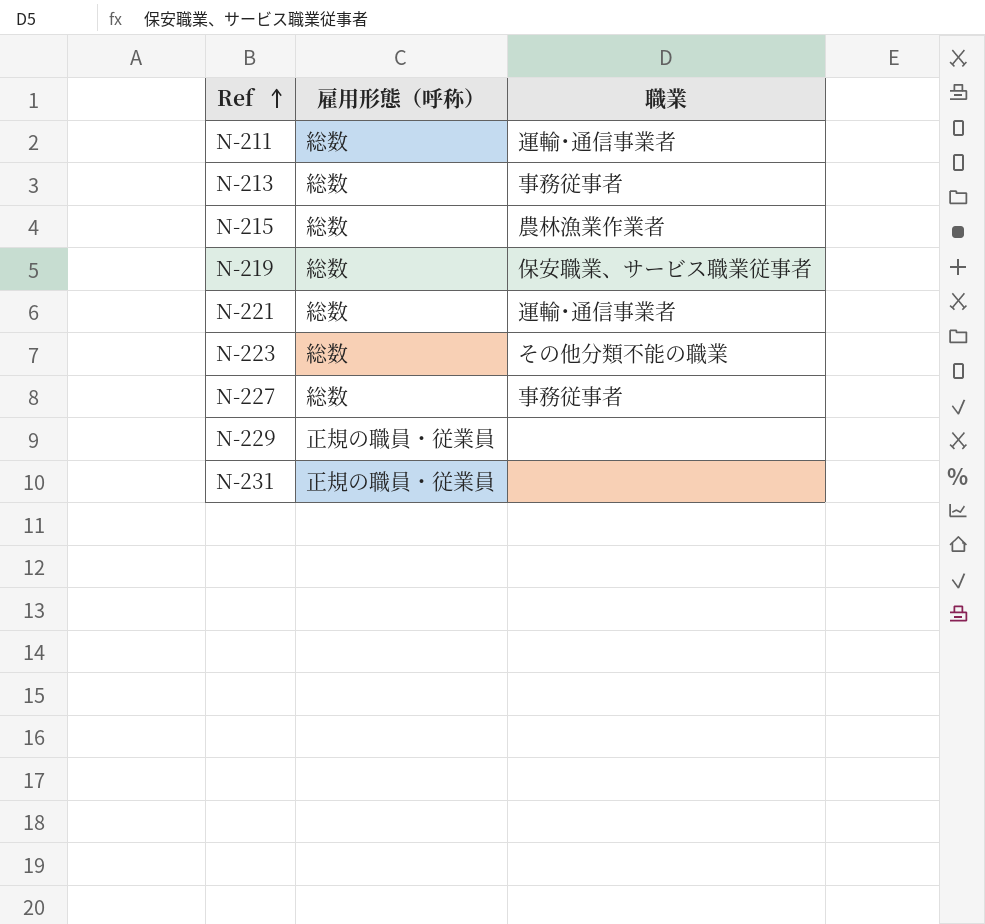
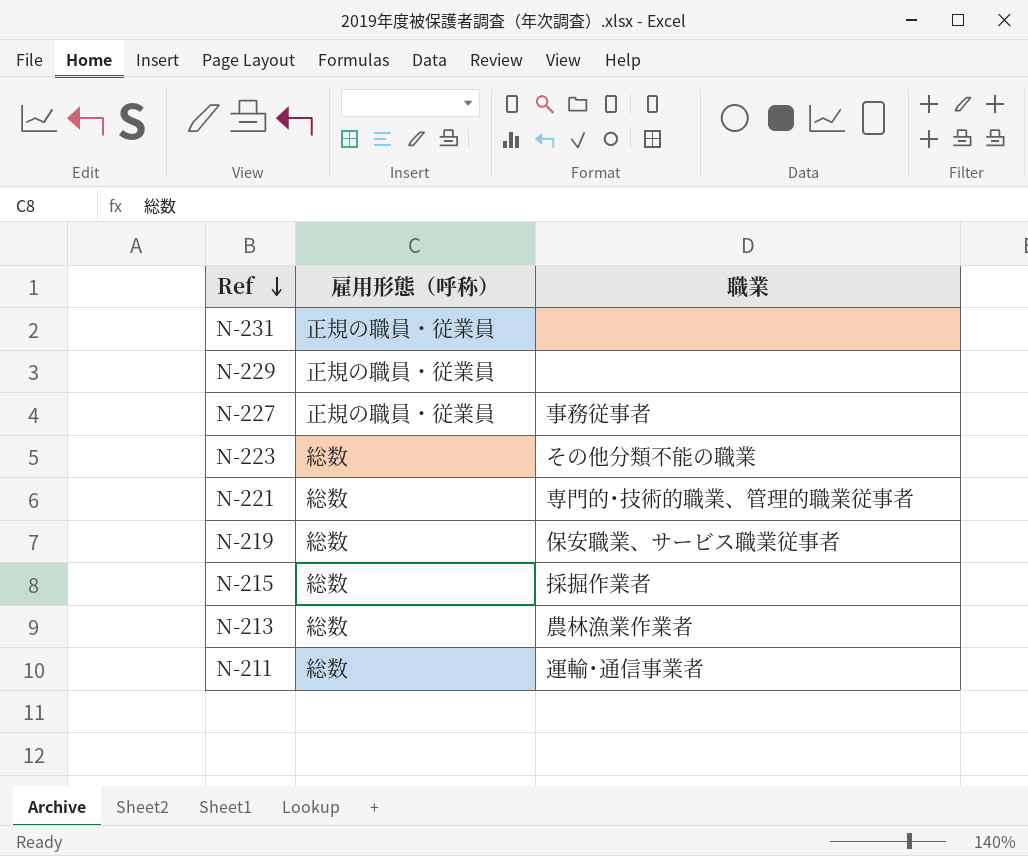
row order: Ref ascending -> Ref descending
N-227 | 雇用形態（呼称）: 総数 -> 正規の職員・従業員
N-221 | 職業: 運輸･通信事業者 -> 専門的･技術的職業、管理的職業従事者
N-215 | 職業: 農林漁業作業者 -> 採掘作業者
N-213 | 職業: 事務従事者 -> 農林漁業作業者

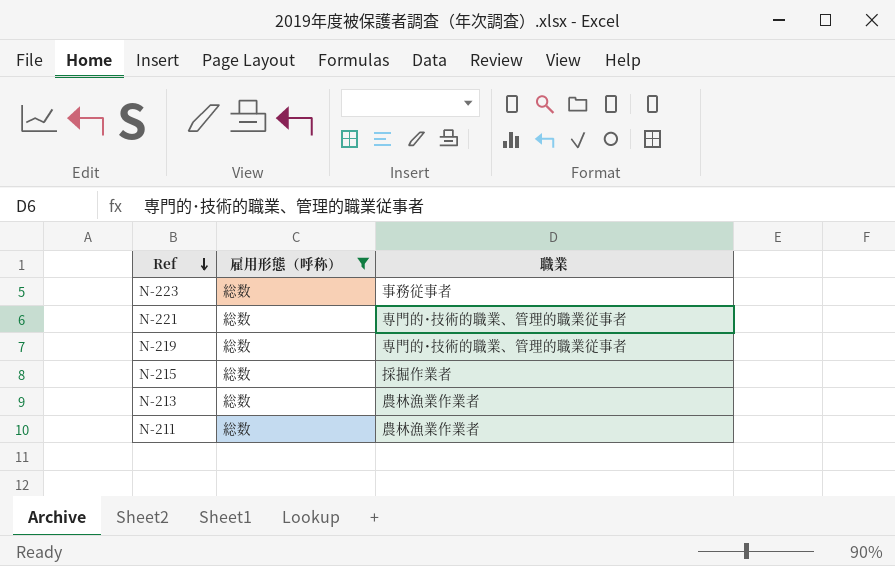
filter: none -> 雇用形態（呼称） = 総数
N-223 | 職業: その他分類不能の職業 -> 事務従事者
N-219 | 職業: 保安職業、サービス職業従事者 -> 専門的･技術的職業、管理的職業従事者
N-211 | 職業: 運輸･通信事業者 -> 農林漁業作業者

